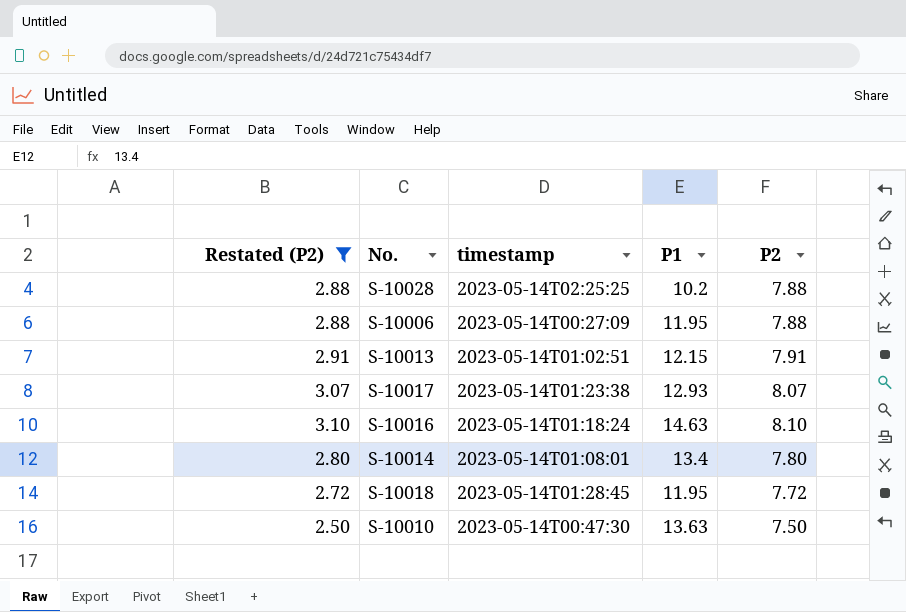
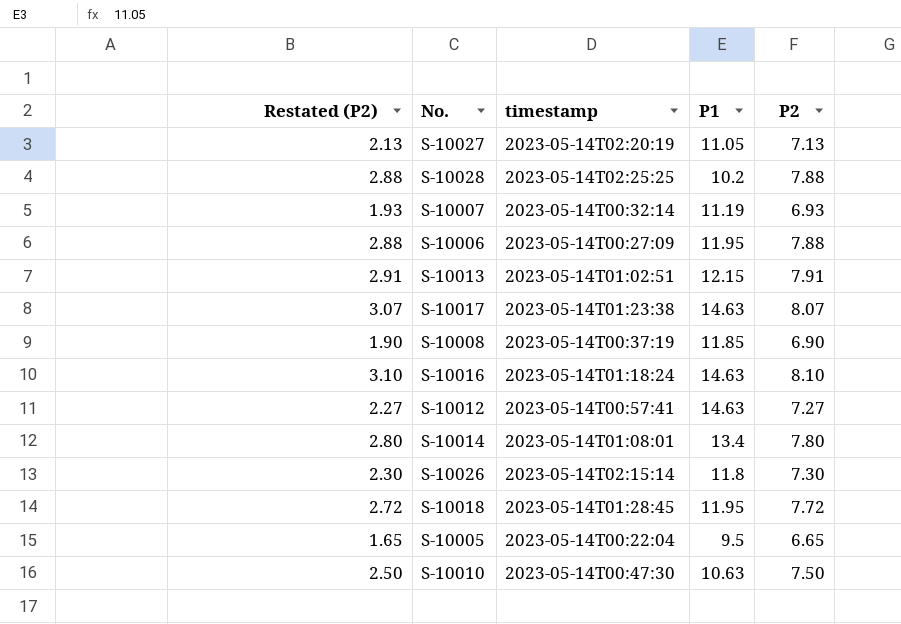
filter: Restated (P2) >= 2.50 -> none
S-10017 | P1: 12.93 -> 14.63
S-10010 | P1: 13.63 -> 10.63

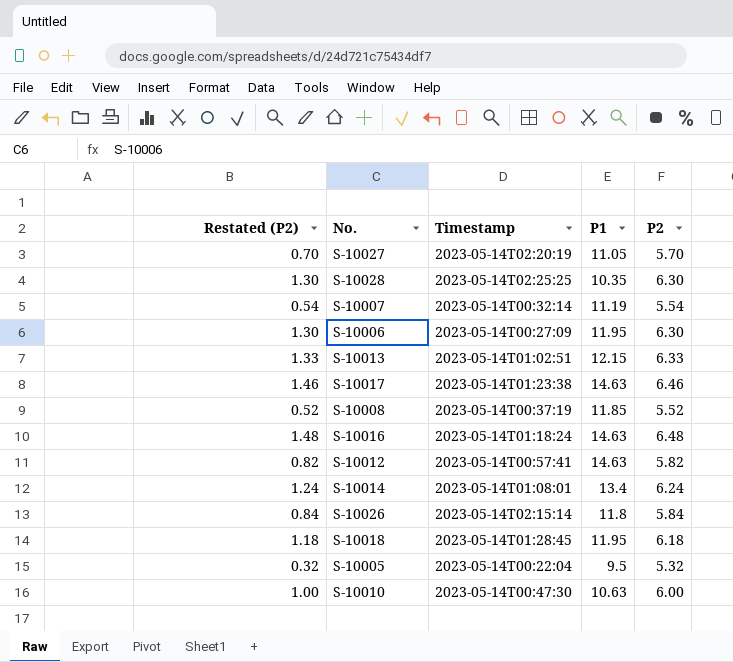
column name: timestamp -> Timestamp
S-10027 | Restated (P2): 2.13 -> 0.70
S-10027 | P2: 7.13 -> 5.70
S-10028 | Restated (P2): 2.88 -> 1.30
S-10028 | P1: 10.2 -> 10.35
S-10028 | P2: 7.88 -> 6.30
S-10007 | Restated (P2): 1.93 -> 0.54
S-10007 | P2: 6.93 -> 5.54
S-10006 | Restated (P2): 2.88 -> 1.30
S-10006 | P2: 7.88 -> 6.30
S-10013 | Restated (P2): 2.91 -> 1.33
S-10013 | P2: 7.91 -> 6.33
S-10017 | Restated (P2): 3.07 -> 1.46
S-10017 | P2: 8.07 -> 6.46
S-10008 | Restated (P2): 1.90 -> 0.52
S-10008 | P2: 6.90 -> 5.52
S-10016 | Restated (P2): 3.10 -> 1.48
S-10016 | P2: 8.10 -> 6.48
S-10012 | Restated (P2): 2.27 -> 0.82
S-10012 | P2: 7.27 -> 5.82
S-10014 | Restated (P2): 2.80 -> 1.24
S-10014 | P2: 7.80 -> 6.24
S-10026 | Restated (P2): 2.30 -> 0.84
S-10026 | P2: 7.30 -> 5.84
S-10018 | Restated (P2): 2.72 -> 1.18
S-10018 | P2: 7.72 -> 6.18
S-10005 | Restated (P2): 1.65 -> 0.32
S-10005 | P2: 6.65 -> 5.32
S-10010 | Restated (P2): 2.50 -> 1.00
S-10010 | P2: 7.50 -> 6.00

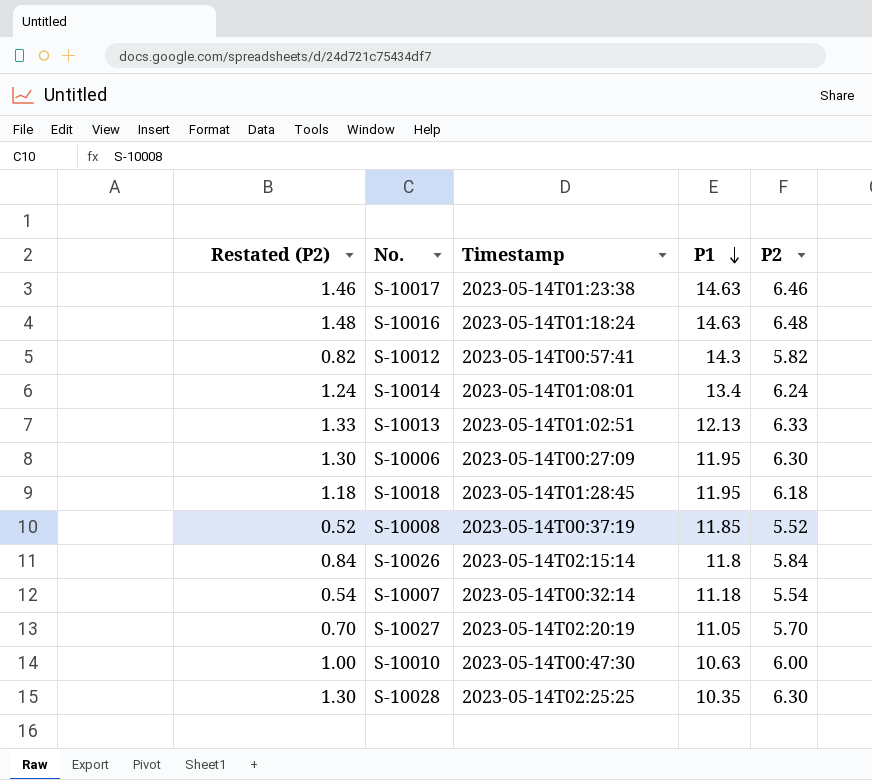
row order: none -> P1 descending
row S-10005: 0.32 | 2023-05-14T00:22:04 | 9.5 | 5.32 -> none
S-10012 | P1: 14.63 -> 14.3
S-10013 | P1: 12.15 -> 12.13
S-10007 | P1: 11.19 -> 11.18

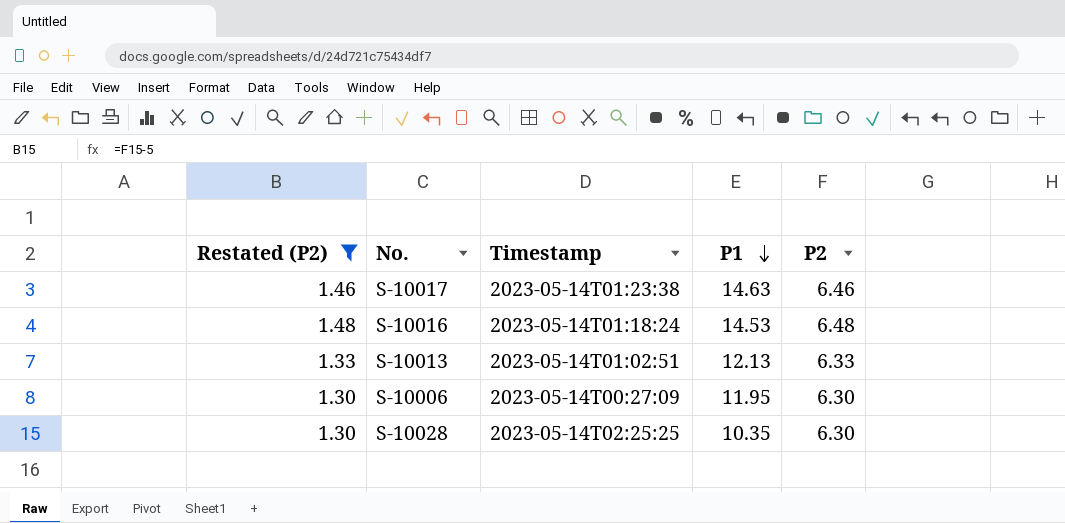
filter: none -> Restated (P2) >= 1.30
S-10016 | P1: 14.63 -> 14.53

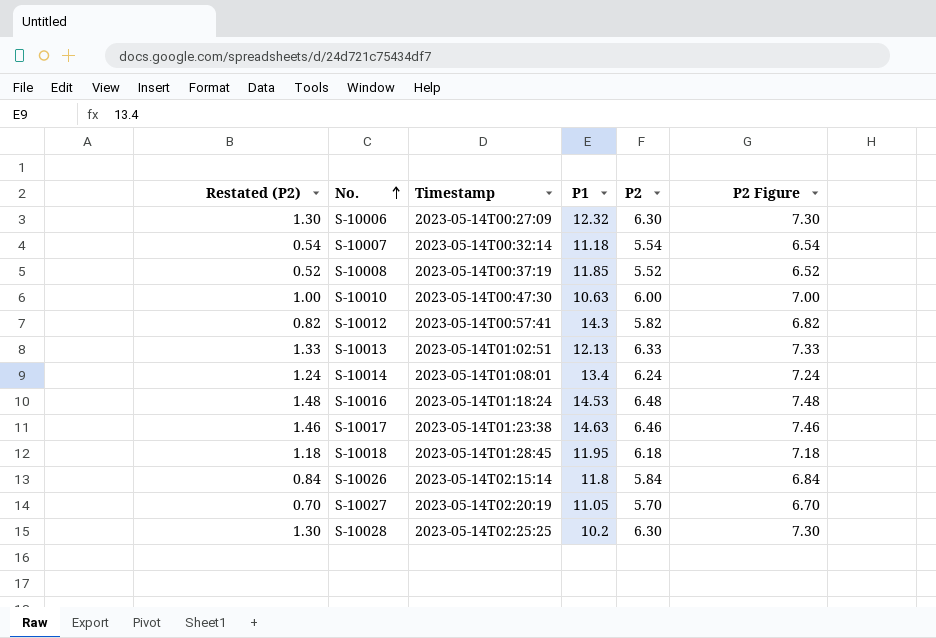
filter: Restated (P2) >= 1.30 -> none
row order: P1 descending -> No. ascending
column P2 Figure | formula: none -> [P2] + 1
S-10006 | P1: 11.95 -> 12.32
S-10028 | P1: 10.35 -> 10.2

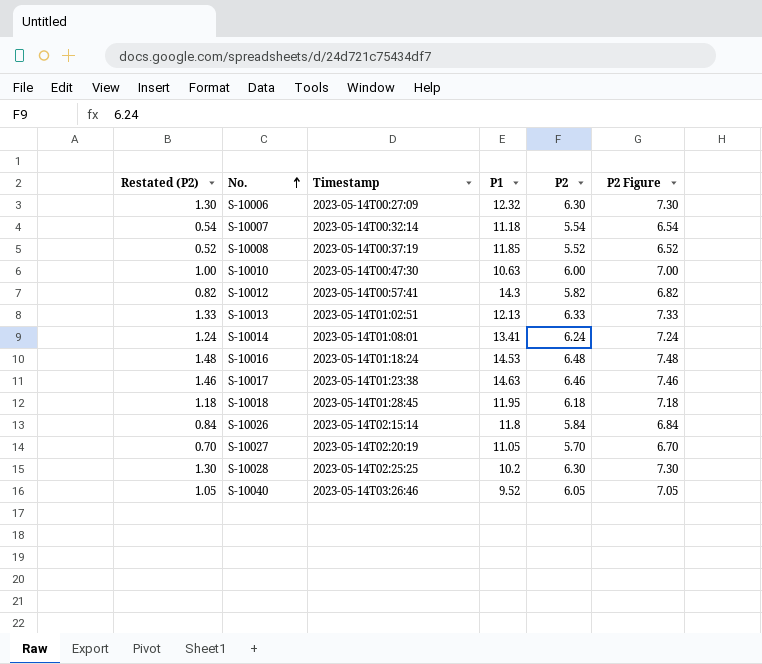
S-10014 | P1: 13.4 -> 13.41
row S-10040: none -> 1.05 | 2023-05-14T03:26:46 | 9.52 | 6.05 | 7.05

